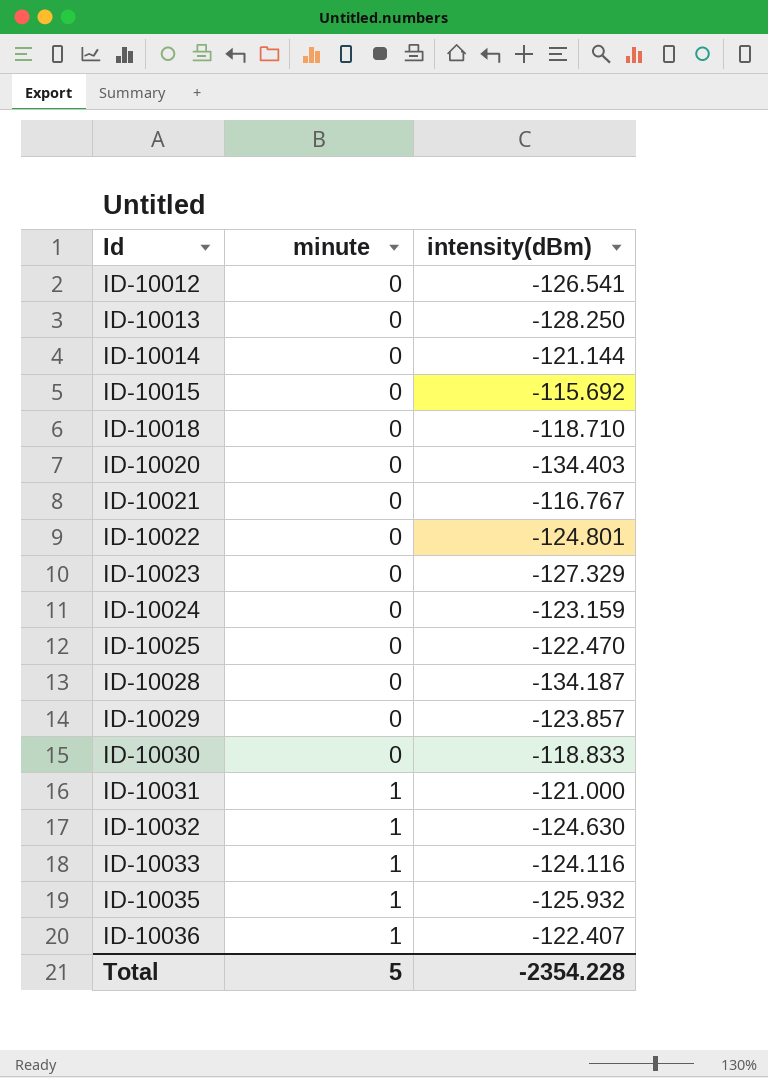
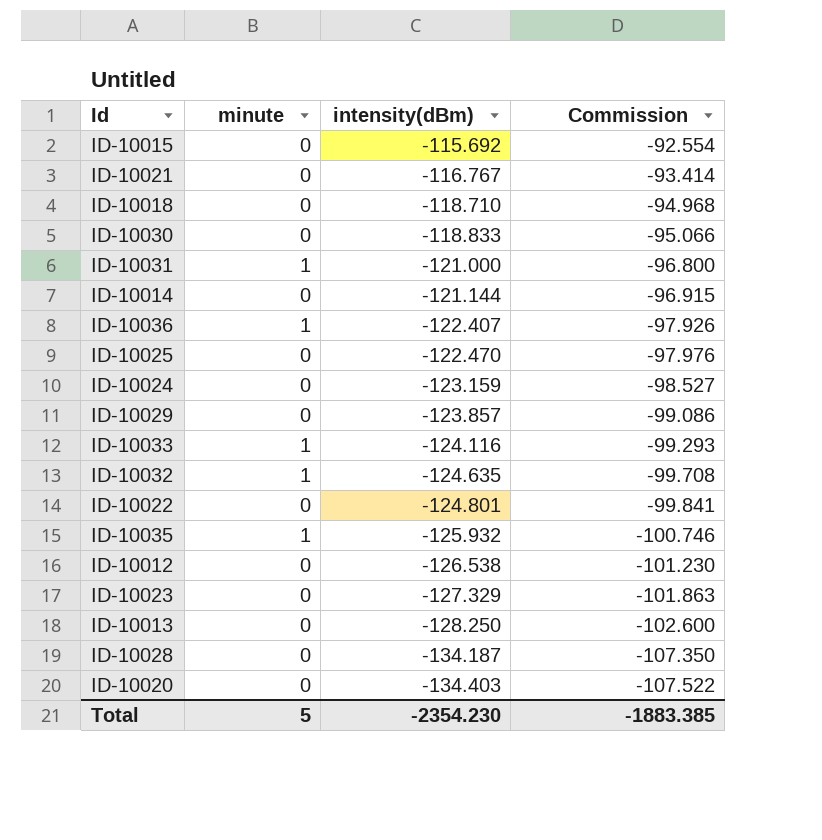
row order: Id ascending -> intensity(dBm) descending
column Commission | formula: none -> [intensity(dBm)] * 0.8
ID-10032 | intensity(dBm): -124.630 -> -124.635
ID-10012 | intensity(dBm): -126.541 -> -126.538
Total | intensity(dBm): -2354.228 -> -2354.230

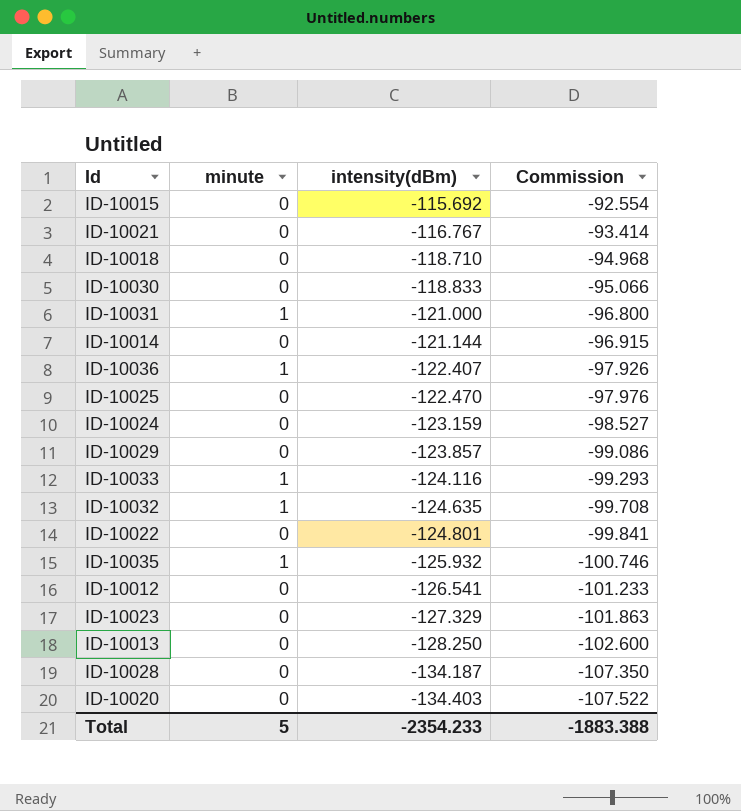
ID-10012 | intensity(dBm): -126.538 -> -126.541
ID-10012 | Commission: -101.230 -> -101.233
Total | intensity(dBm): -2354.230 -> -2354.233
Total | Commission: -1883.385 -> -1883.388

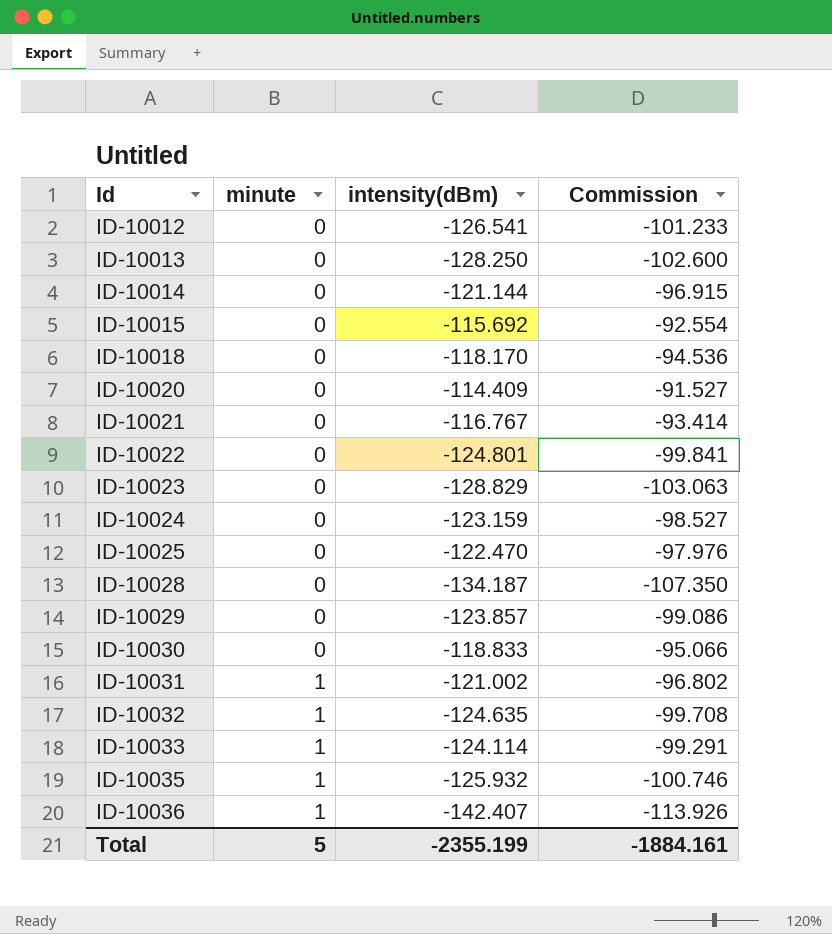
row order: intensity(dBm) descending -> Id ascending
ID-10018 | intensity(dBm): -118.710 -> -118.170
ID-10018 | Commission: -94.968 -> -94.536
ID-10020 | intensity(dBm): -134.403 -> -114.409
ID-10020 | Commission: -107.522 -> -91.527
ID-10023 | intensity(dBm): -127.329 -> -128.829
ID-10023 | Commission: -101.863 -> -103.063
ID-10031 | intensity(dBm): -121.000 -> -121.002
ID-10031 | Commission: -96.800 -> -96.802
ID-10033 | intensity(dBm): -124.116 -> -124.114
ID-10033 | Commission: -99.293 -> -99.291
ID-10036 | intensity(dBm): -122.407 -> -142.407
ID-10036 | Commission: -97.926 -> -113.926
Total | intensity(dBm): -2354.233 -> -2355.199
Total | Commission: -1883.388 -> -1884.161

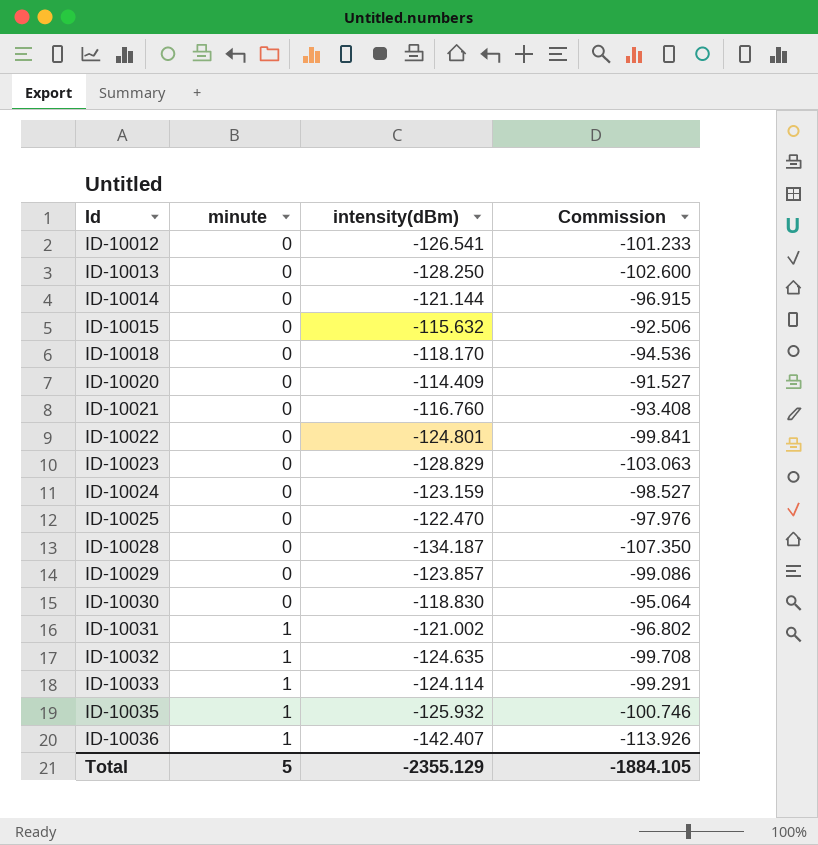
ID-10015 | intensity(dBm): -115.692 -> -115.632
ID-10015 | Commission: -92.554 -> -92.506
ID-10021 | intensity(dBm): -116.767 -> -116.760
ID-10021 | Commission: -93.414 -> -93.408
ID-10030 | intensity(dBm): -118.833 -> -118.830
ID-10030 | Commission: -95.066 -> -95.064
Total | intensity(dBm): -2355.199 -> -2355.129
Total | Commission: -1884.161 -> -1884.105

